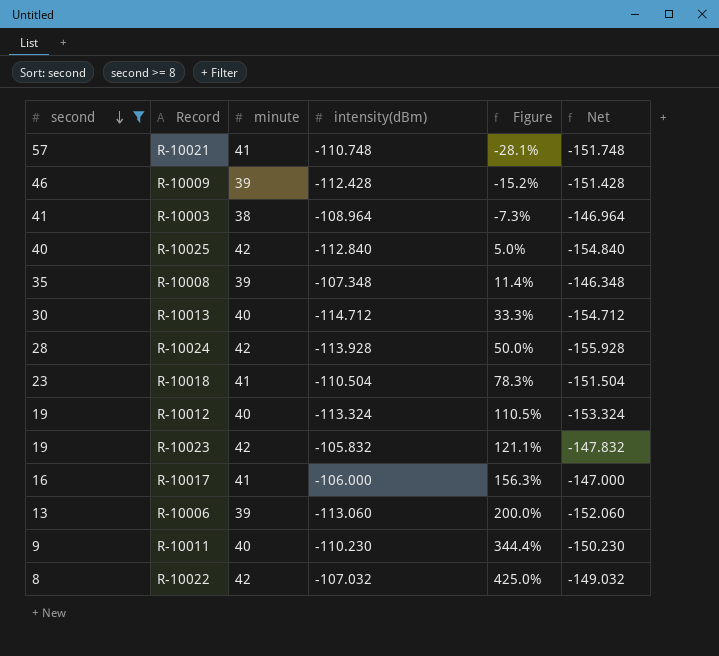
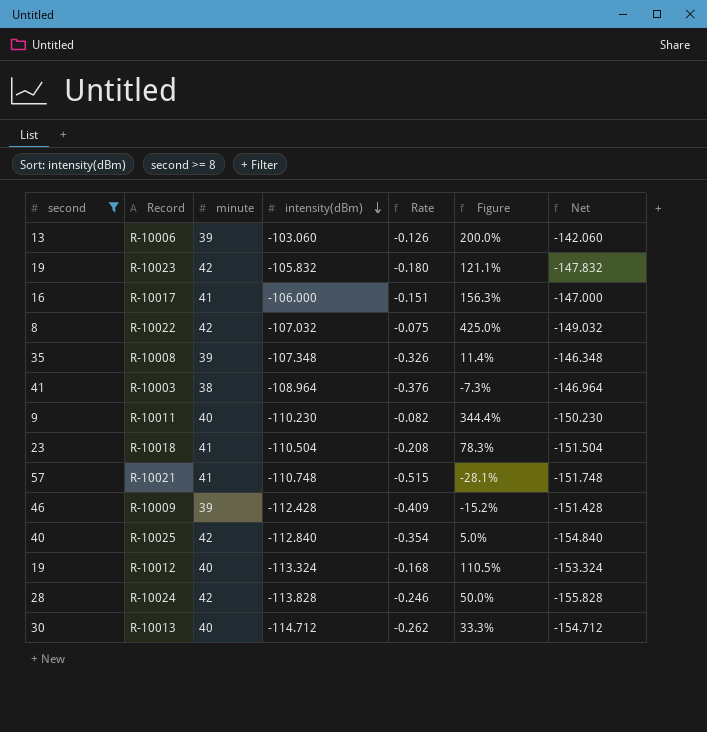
row order: second descending -> intensity(dBm) descending
column Rate | formula: none -> [second] / [intensity(dBm)]
R-10006 | intensity(dBm): -113.060 -> -103.060
R-10006 | Net: -152.060 -> -142.060
R-10024 | intensity(dBm): -113.928 -> -113.828
R-10024 | Net: -155.928 -> -155.828

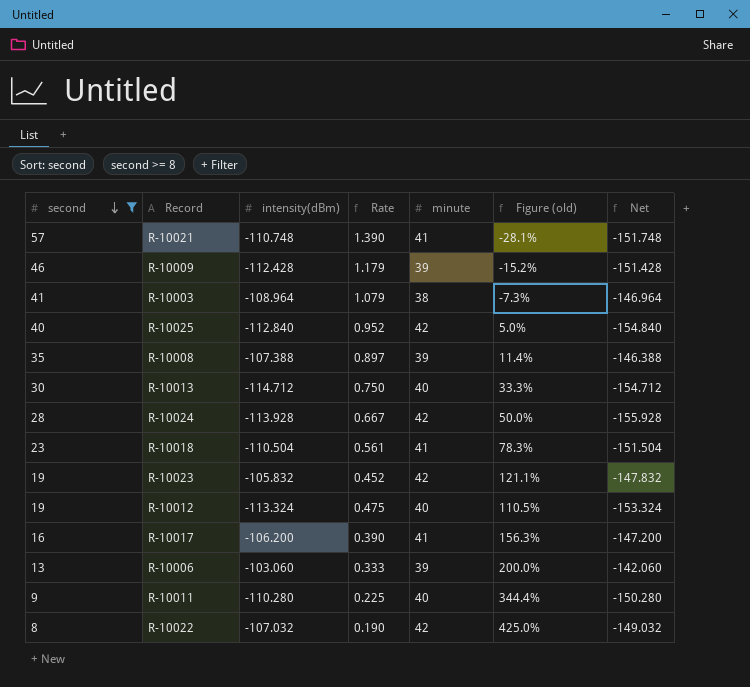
row order: intensity(dBm) descending -> second descending
column Rate | formula: [second] / [intensity(dBm)] -> [second] / [minute]
column minute | position: 3 -> 5
column name: Figure -> Figure (old)
R-10008 | intensity(dBm): -107.348 -> -107.388
R-10008 | Net: -146.348 -> -146.388
R-10024 | intensity(dBm): -113.828 -> -113.928
R-10024 | Net: -155.828 -> -155.928
R-10017 | intensity(dBm): -106.000 -> -106.200
R-10017 | Net: -147.000 -> -147.200
R-10011 | intensity(dBm): -110.230 -> -110.280
R-10011 | Net: -150.230 -> -150.280

